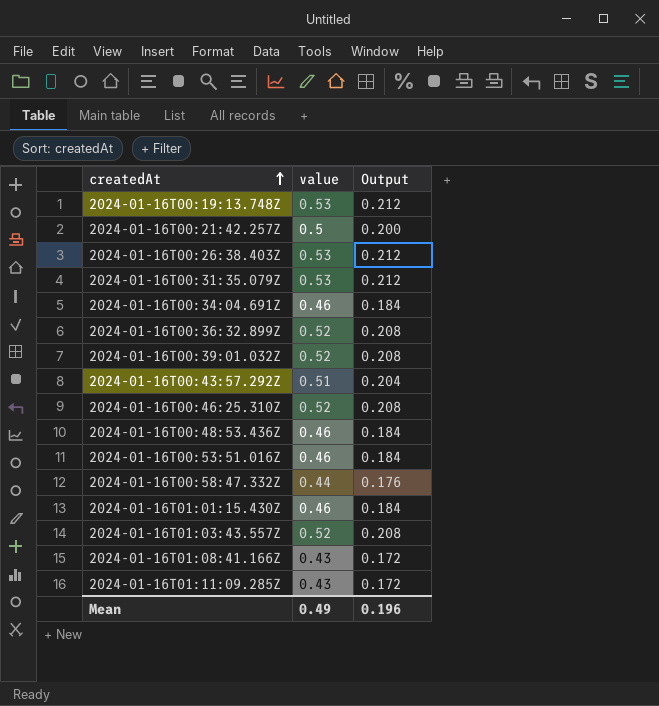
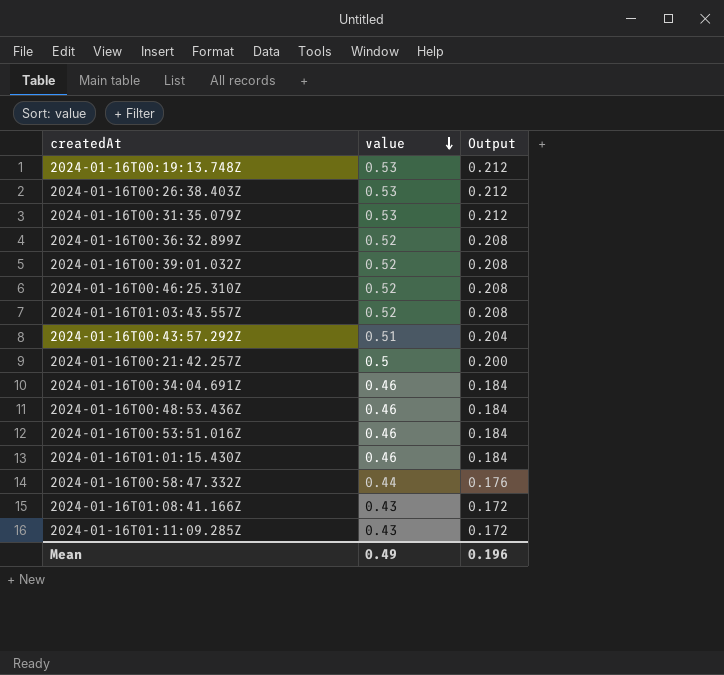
row order: createdAt ascending -> value descending

